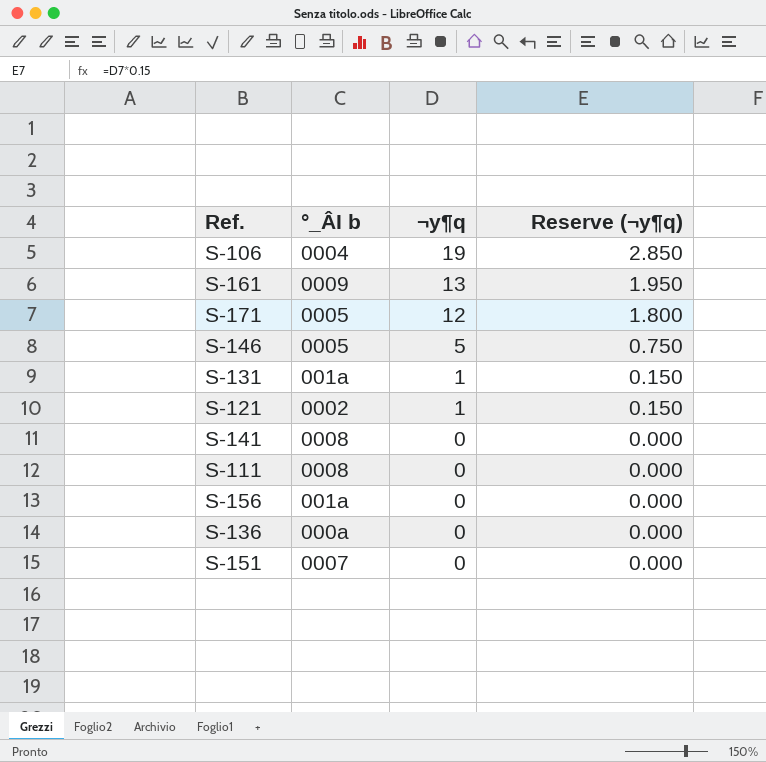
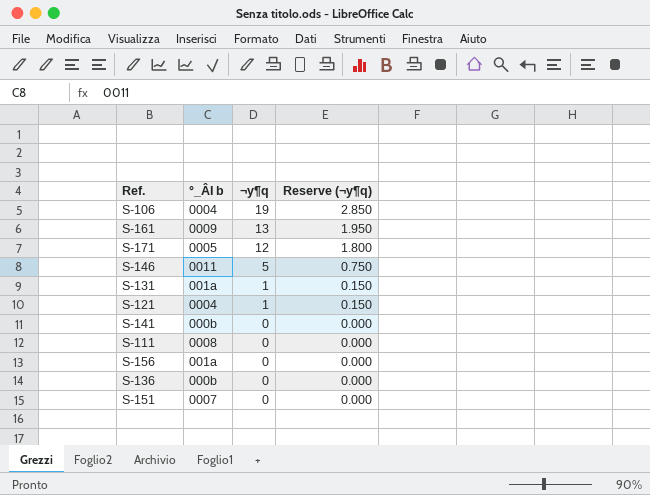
S-146 | °_ÂI b: 0005 -> 0011
S-121 | °_ÂI b: 0002 -> 0004
S-141 | °_ÂI b: 0008 -> 000b
S-136 | °_ÂI b: 000a -> 000b

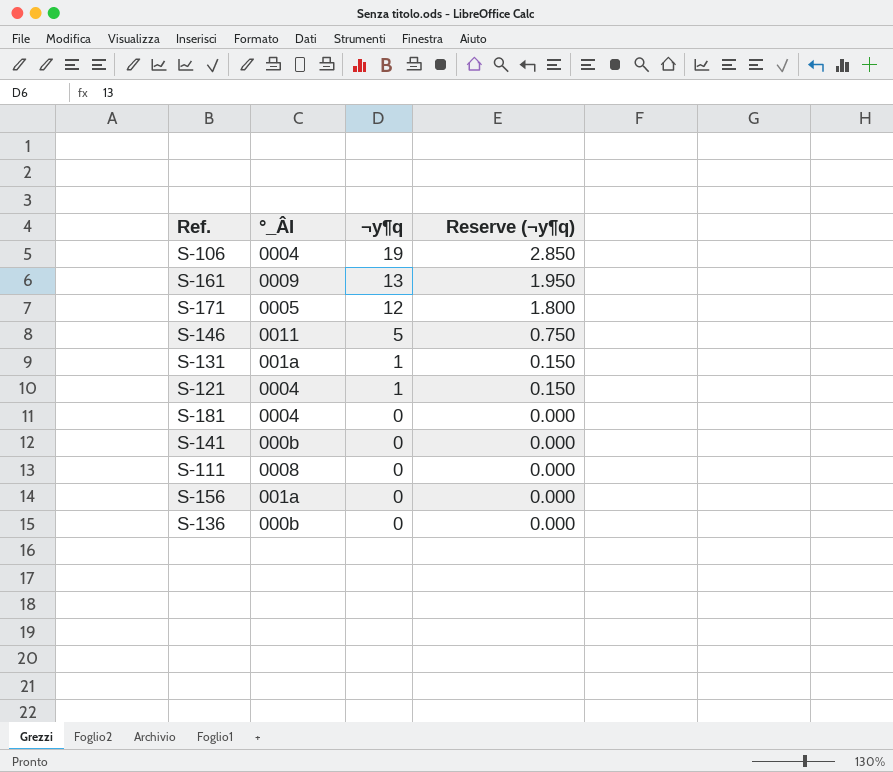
column name: °_ÂI b -> °_ÂI
row S-151: 0007 | 0 | 0.000 -> none
row S-181: none -> 0004 | 0 | 0.000

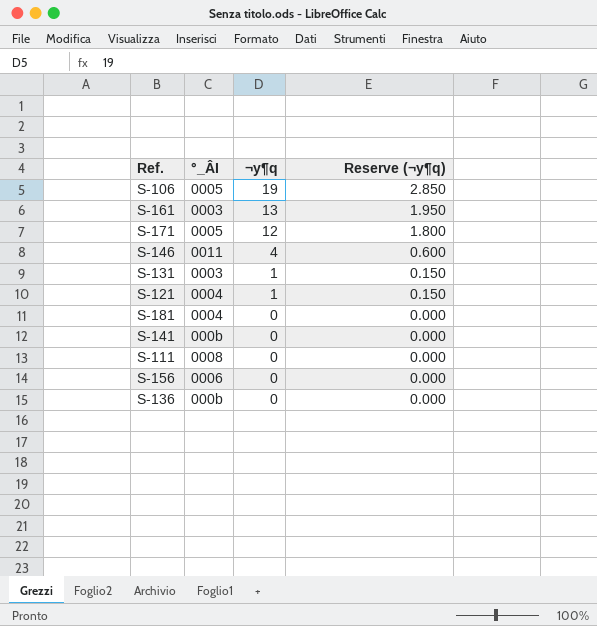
S-106 | °_ÂI: 0004 -> 0005
S-161 | °_ÂI: 0009 -> 0003
S-146 | ¬y¶q: 5 -> 4
S-146 | Reserve (¬y¶q): 0.750 -> 0.600
S-131 | °_ÂI: 001a -> 0003
S-156 | °_ÂI: 001a -> 0006

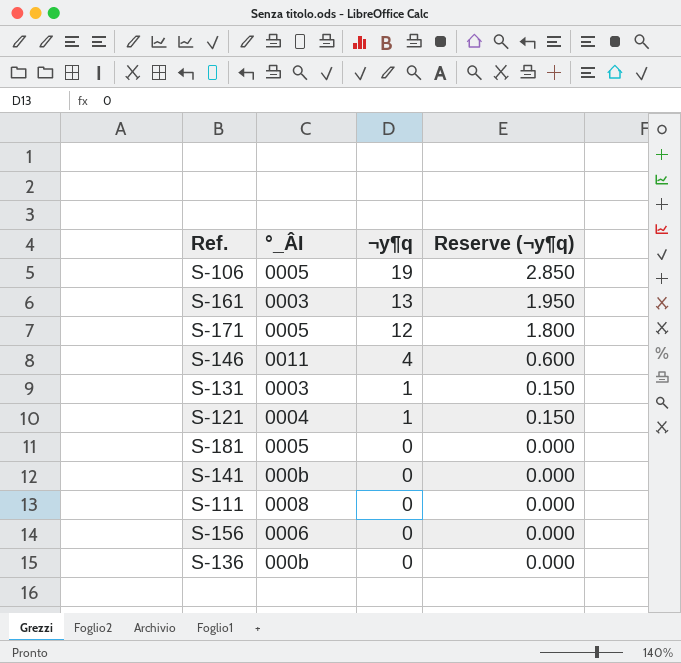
S-181 | °_ÂI: 0004 -> 0005

